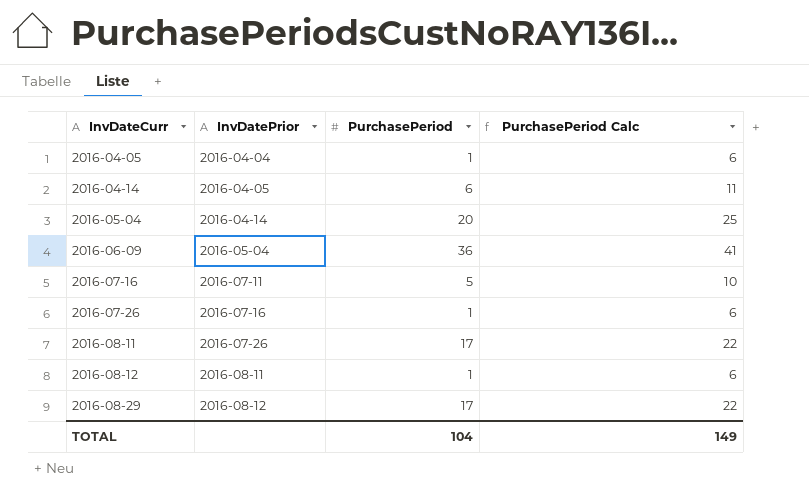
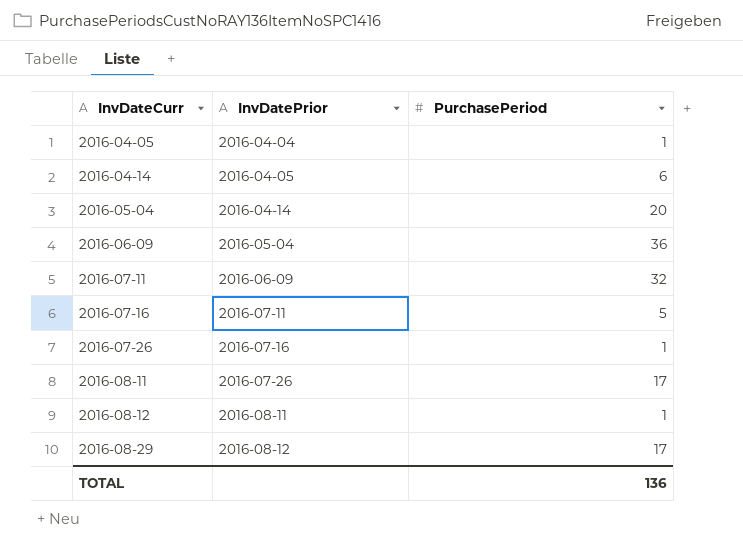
column PurchasePeriod Calc | formula: [PurchasePeriod] + 5 -> none
row 2016-07-11: none -> 2016-06-09 | 32
TOTAL | PurchasePeriod: 104 -> 136

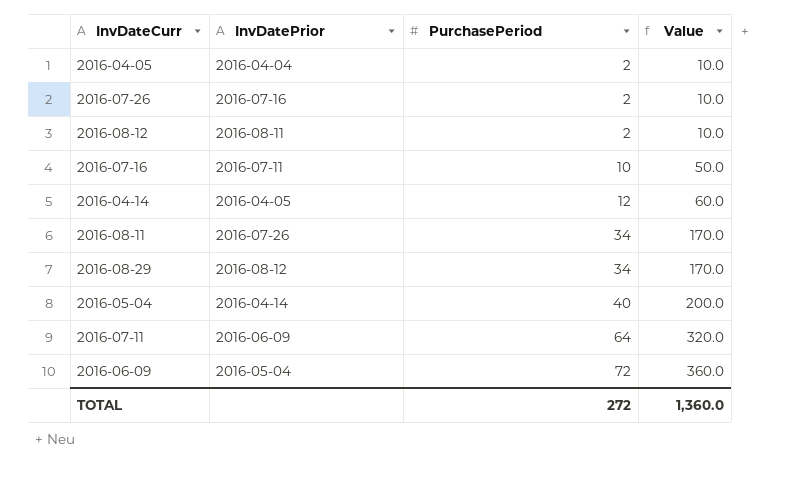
row order: InvDateCurr ascending -> PurchasePeriod ascending
column Value | formula: none -> [PurchasePeriod] * 5
2016-04-05 | PurchasePeriod: 1 -> 2
2016-07-26 | PurchasePeriod: 1 -> 2
2016-08-12 | PurchasePeriod: 1 -> 2
2016-07-16 | PurchasePeriod: 5 -> 10
2016-04-14 | PurchasePeriod: 6 -> 12
2016-08-11 | PurchasePeriod: 17 -> 34
2016-08-29 | PurchasePeriod: 17 -> 34
2016-05-04 | PurchasePeriod: 20 -> 40
2016-07-11 | PurchasePeriod: 32 -> 64
2016-06-09 | PurchasePeriod: 36 -> 72
TOTAL | PurchasePeriod: 136 -> 272

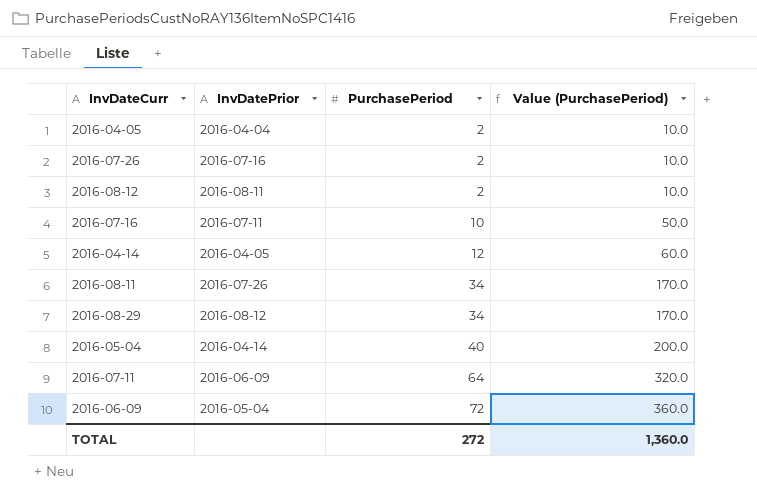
column name: Value -> Value (PurchasePeriod)

